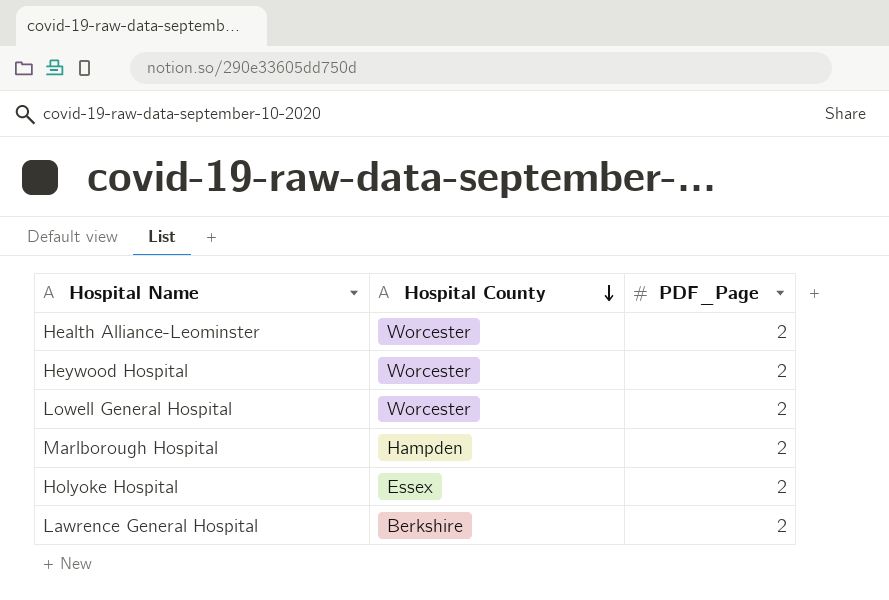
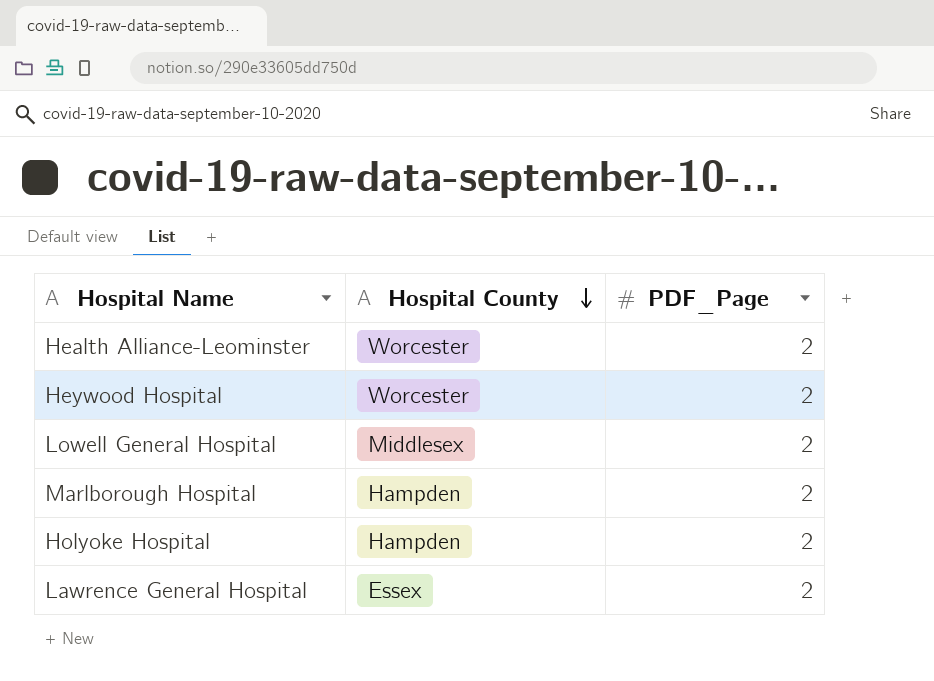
Lowell General Hospital | Hospital County: Worcester -> Middlesex
Holyoke Hospital | Hospital County: Essex -> Hampden
Lawrence General Hospital | Hospital County: Berkshire -> Essex

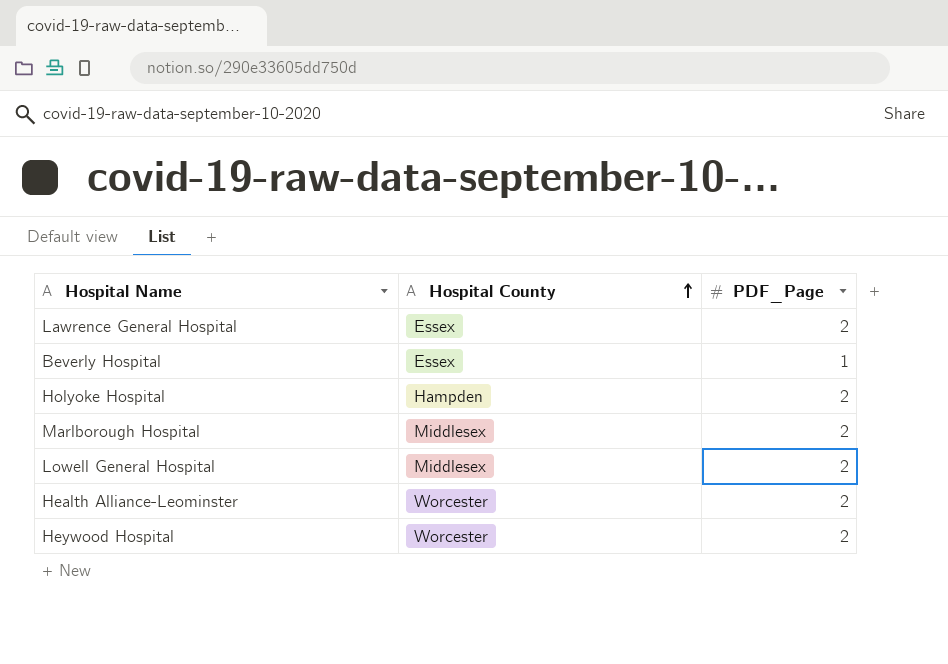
row order: Hospital County descending -> Hospital County ascending
row Beverly Hospital: none -> Essex | 1
Marlborough Hospital | Hospital County: Hampden -> Middlesex

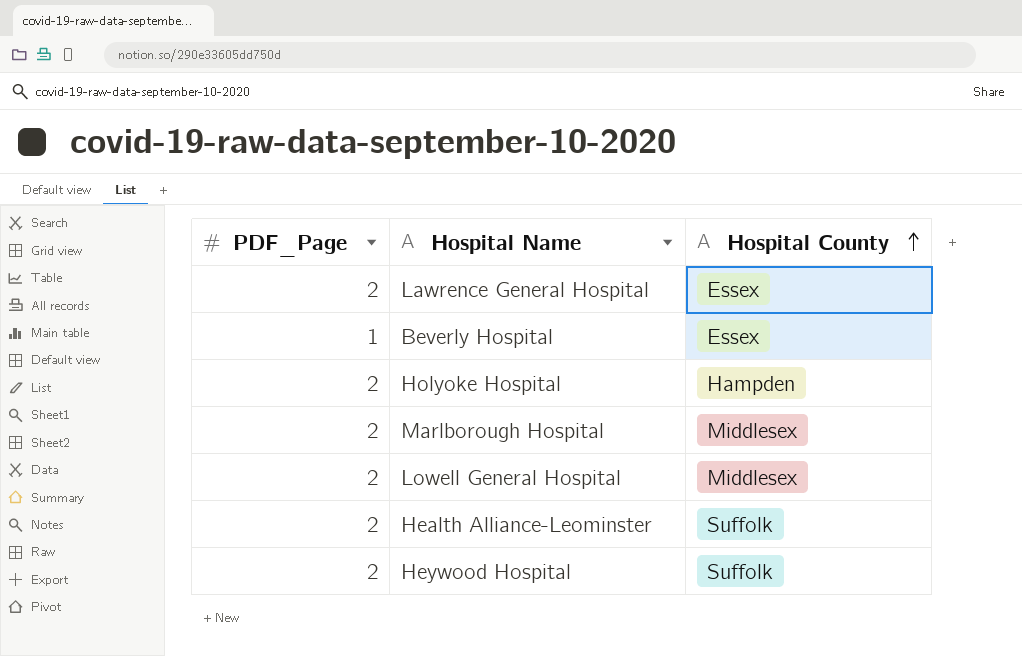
column PDF_Page | position: 3 -> 1
Health Alliance-Leominster | Hospital County: Worcester -> Suffolk
Heywood Hospital | Hospital County: Worcester -> Suffolk

